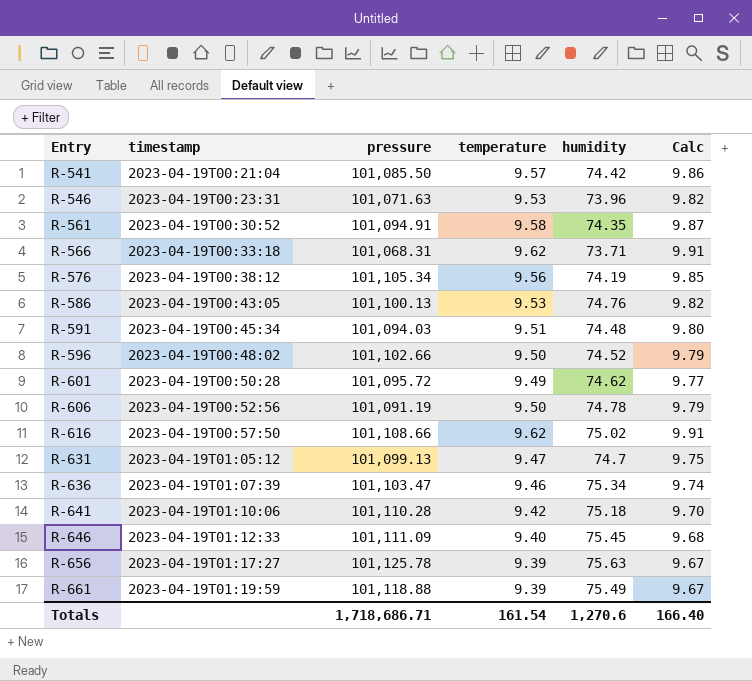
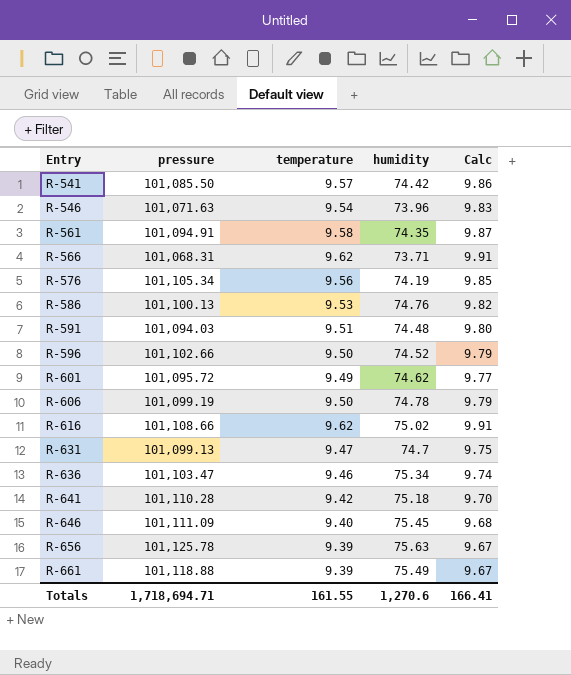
column timestamp | position: 2 -> none
R-546 | temperature: 9.53 -> 9.54
R-546 | Calc: 9.82 -> 9.83
R-606 | pressure: 101,091.19 -> 101,099.19
Totals | pressure: 1,718,686.71 -> 1,718,694.71
Totals | temperature: 161.54 -> 161.55
Totals | Calc: 166.40 -> 166.41

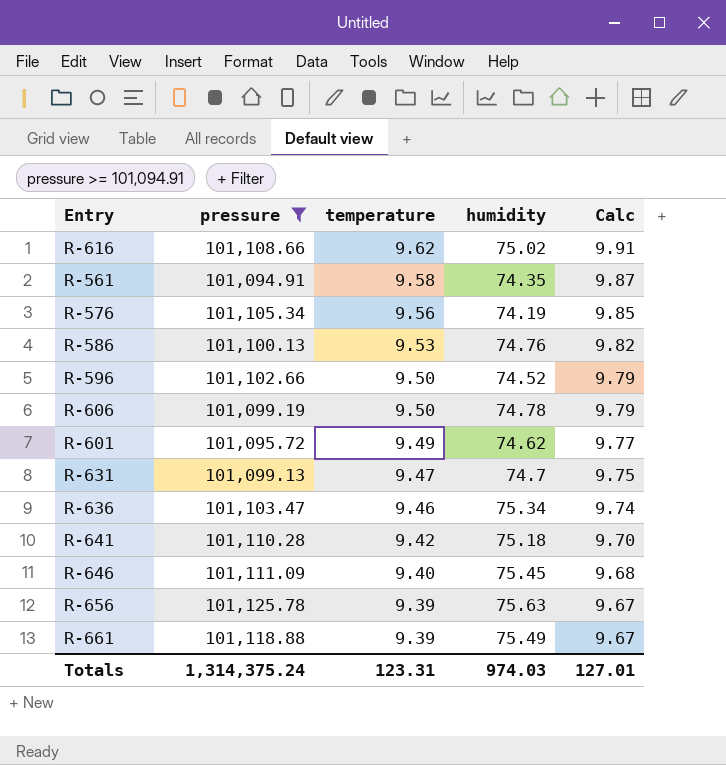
filter: none -> pressure >= 101,094.91
row order: Entry ascending -> temperature descending
Totals | pressure: 1,718,694.71 -> 1,314,375.24
Totals | temperature: 161.55 -> 123.31
Totals | humidity: 1,270.6 -> 974.03
Totals | Calc: 166.41 -> 127.01

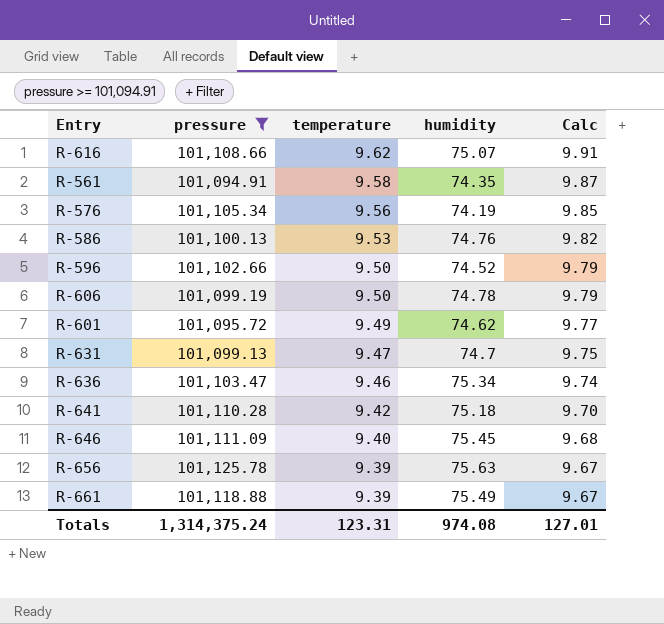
R-616 | humidity: 75.02 -> 75.07
Totals | humidity: 974.03 -> 974.08

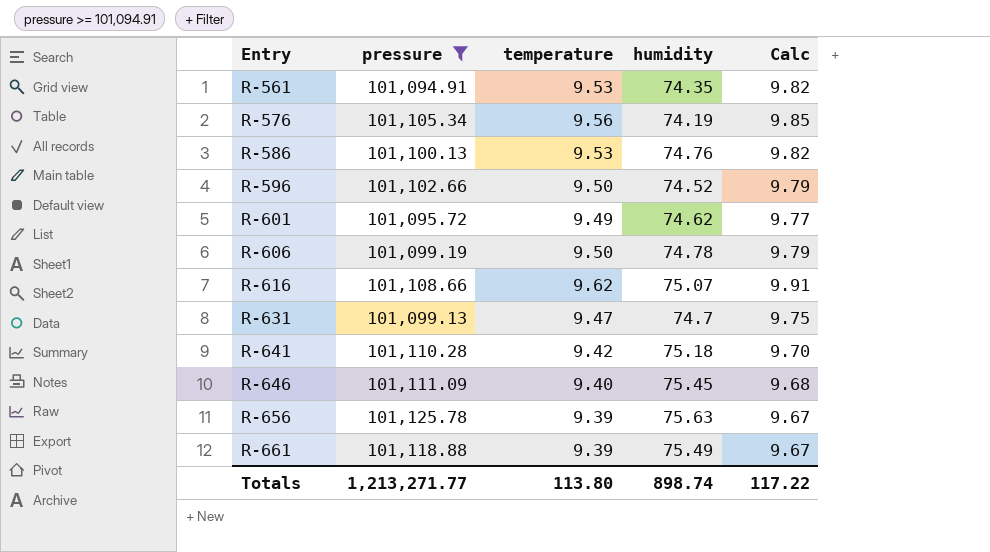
row order: temperature descending -> Entry ascending
row R-636: 101,103.47 | 9.46 | 75.34 | 9.74 -> none
R-561 | temperature: 9.58 -> 9.53
R-561 | Calc: 9.87 -> 9.82
Totals | pressure: 1,314,375.24 -> 1,213,271.77
Totals | temperature: 123.31 -> 113.80
Totals | humidity: 974.08 -> 898.74
Totals | Calc: 127.01 -> 117.22

